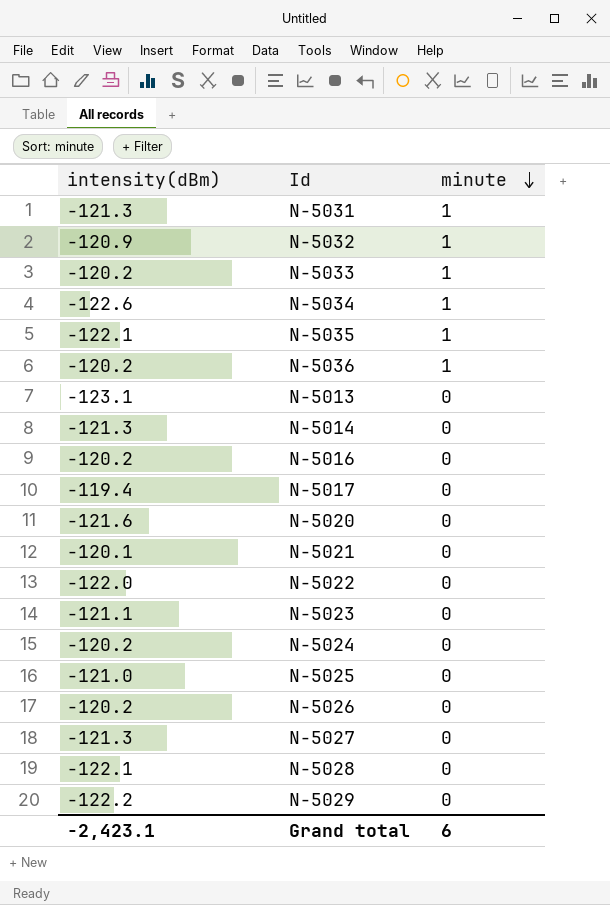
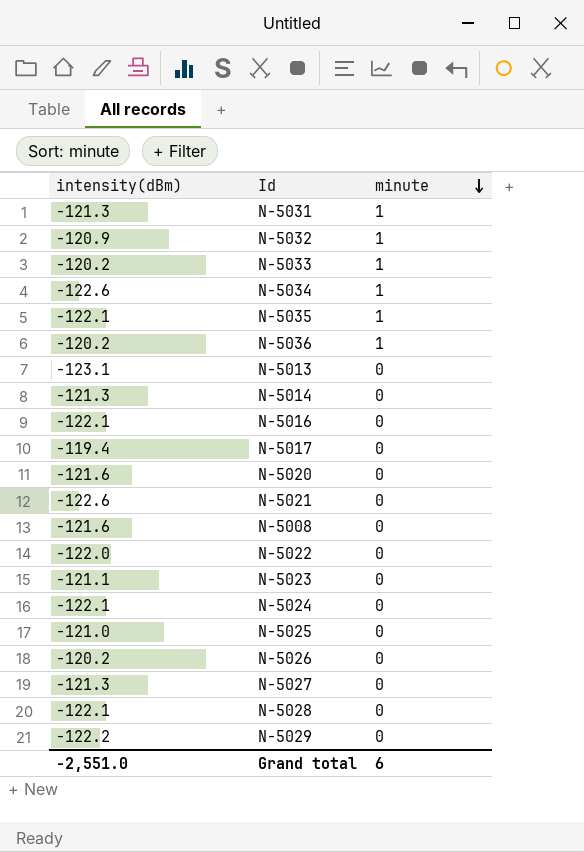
N-5016 | intensity(dBm): -120.2 -> -122.1
N-5021 | intensity(dBm): -120.1 -> -122.6
row N-5008: none -> -121.6 | 0
N-5024 | intensity(dBm): -120.2 -> -122.1
Grand total | intensity(dBm): -2,423.1 -> -2,551.0

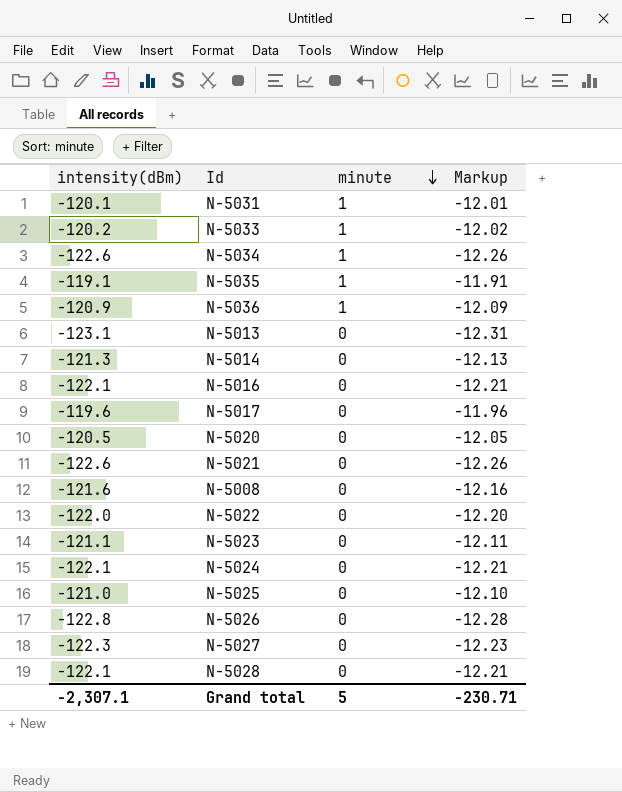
column Markup | formula: none -> [intensity(dBm)] * 0.1
row N-5032: -120.9 | 1 -> none
row N-5029: -122.2 | 0 -> none
N-5031 | intensity(dBm): -121.3 -> -120.1
N-5035 | intensity(dBm): -122.1 -> -119.1
N-5036 | intensity(dBm): -120.2 -> -120.9
N-5017 | intensity(dBm): -119.4 -> -119.6
N-5020 | intensity(dBm): -121.6 -> -120.5
N-5026 | intensity(dBm): -120.2 -> -122.8
N-5027 | intensity(dBm): -121.3 -> -122.3
Grand total | intensity(dBm): -2,551.0 -> -2,307.1
Grand total | minute: 6 -> 5

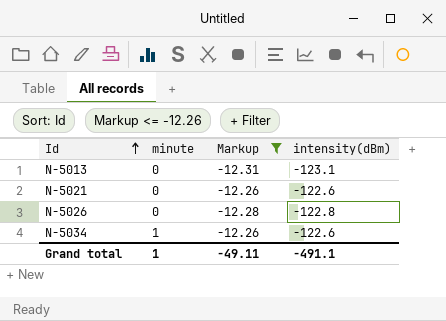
filter: none -> Markup <= -12.26
row order: minute descending -> Id ascending
column intensity(dBm) | position: 1 -> 4
Grand total | minute: 5 -> 1
Grand total | Markup: -230.71 -> -49.11
Grand total | intensity(dBm): -2,307.1 -> -491.1

